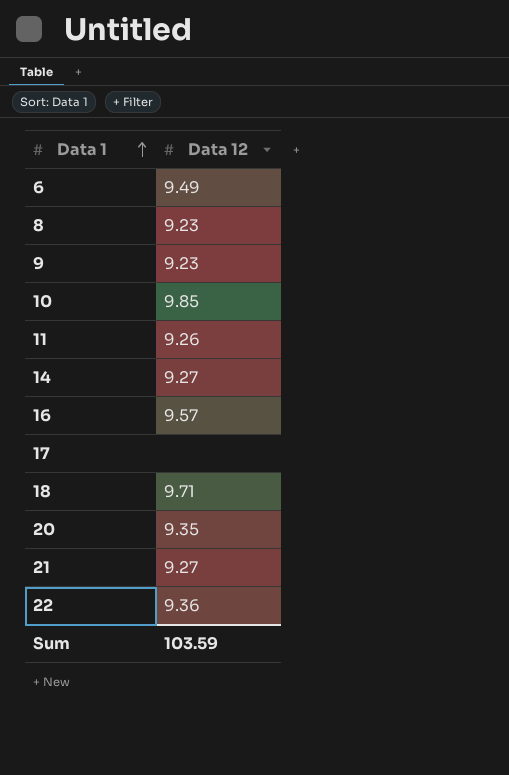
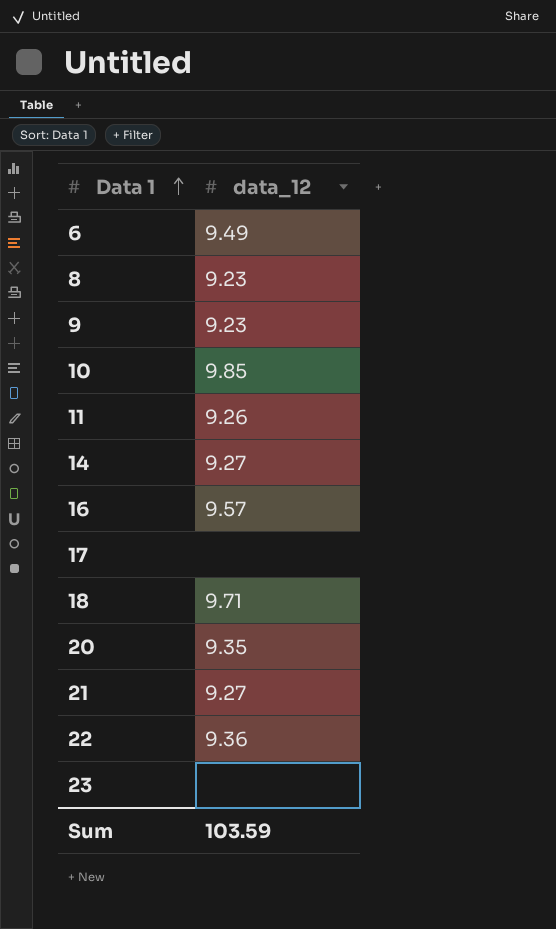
column name: Data 12 -> data_12
row 23: none -> none

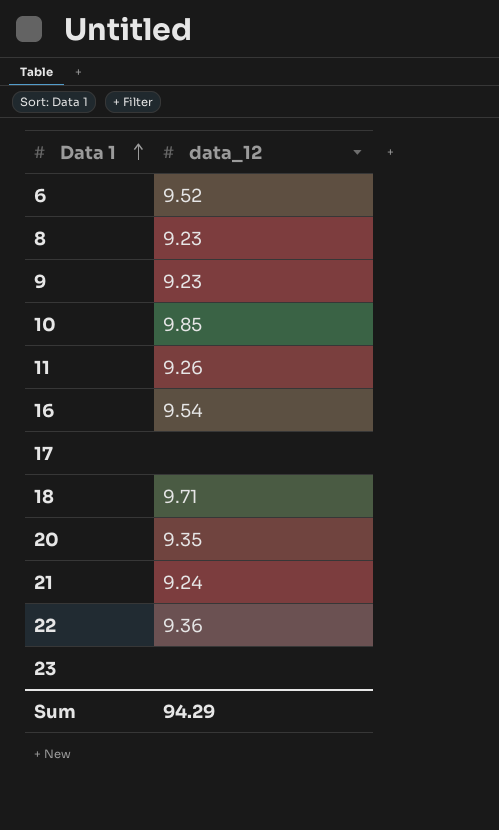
row 14: 9.27 -> none
6 | data_12: 9.49 -> 9.52
16 | data_12: 9.57 -> 9.54
21 | data_12: 9.27 -> 9.24
Sum | data_12: 103.59 -> 94.29

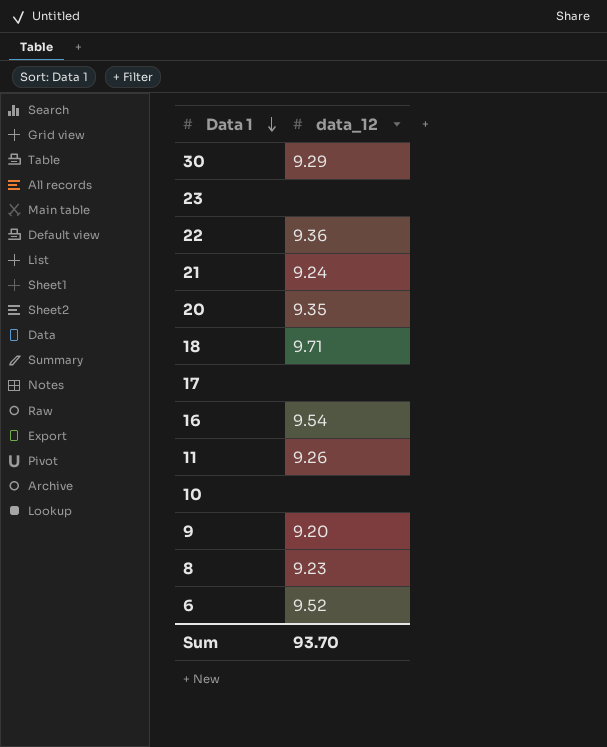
row order: Data 1 ascending -> Data 1 descending
row 30: none -> 9.29
10 | data_12: 9.85 -> none
9 | data_12: 9.23 -> 9.20
Sum | data_12: 94.29 -> 93.70

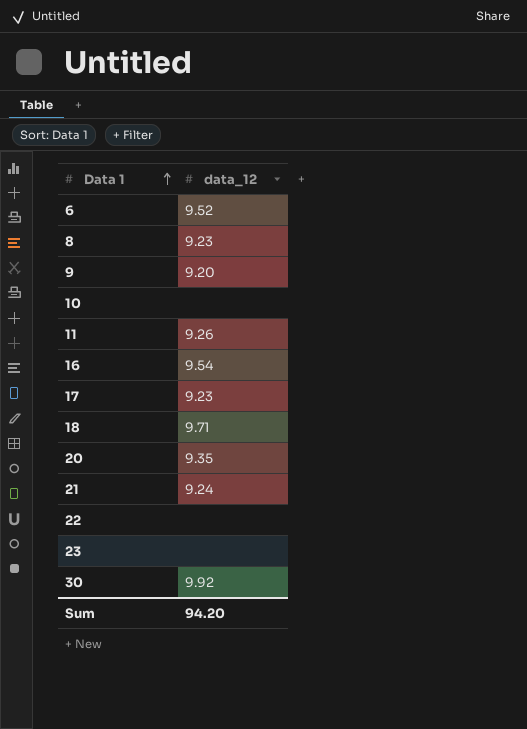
row order: Data 1 descending -> Data 1 ascending
17 | data_12: none -> 9.23
22 | data_12: 9.36 -> none
30 | data_12: 9.29 -> 9.92
Sum | data_12: 93.70 -> 94.20

